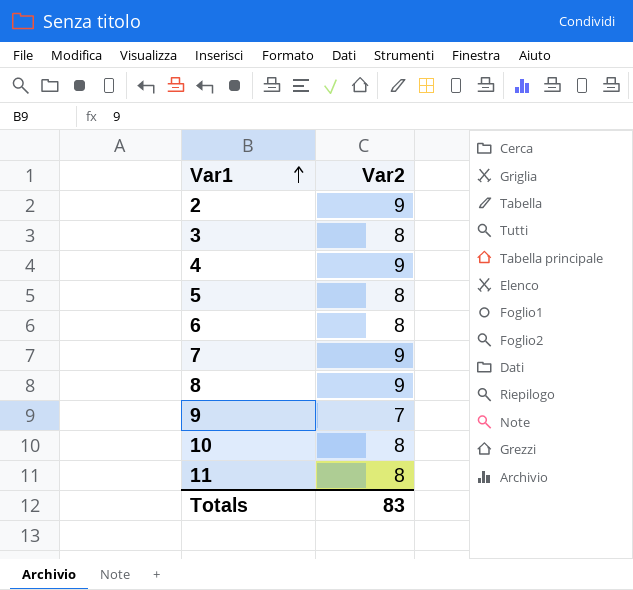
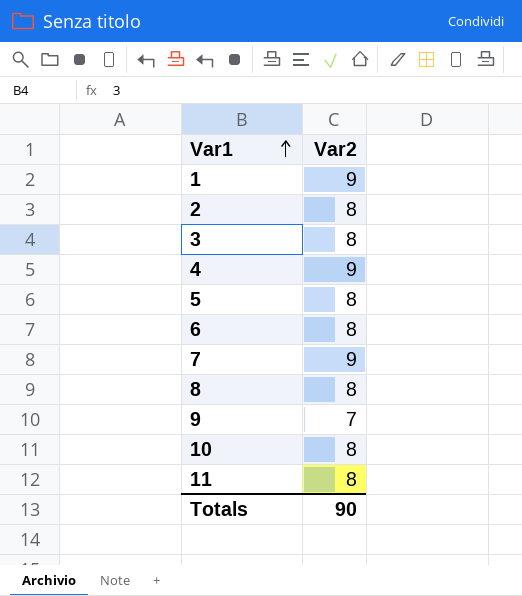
row 1: none -> 9
2 | Var2: 9 -> 8
8 | Var2: 9 -> 8
Totals | Var2: 83 -> 90

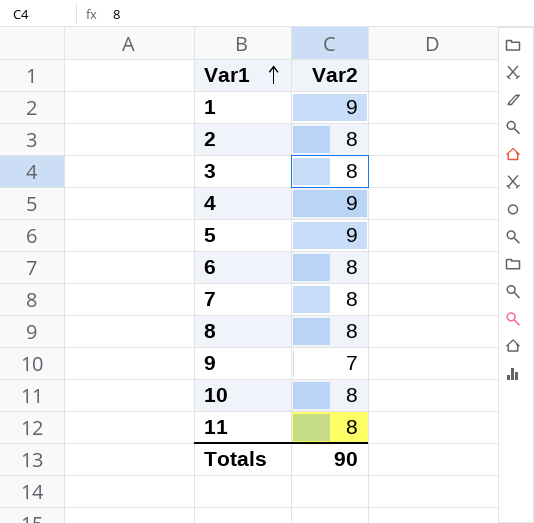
5 | Var2: 8 -> 9
7 | Var2: 9 -> 8

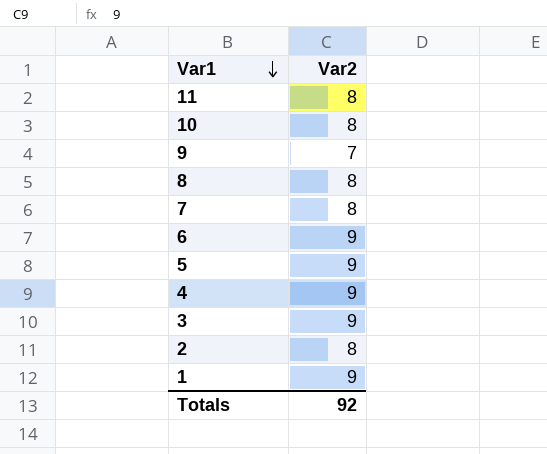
row order: Var1 ascending -> Var1 descending
6 | Var2: 8 -> 9
3 | Var2: 8 -> 9
Totals | Var2: 90 -> 92

